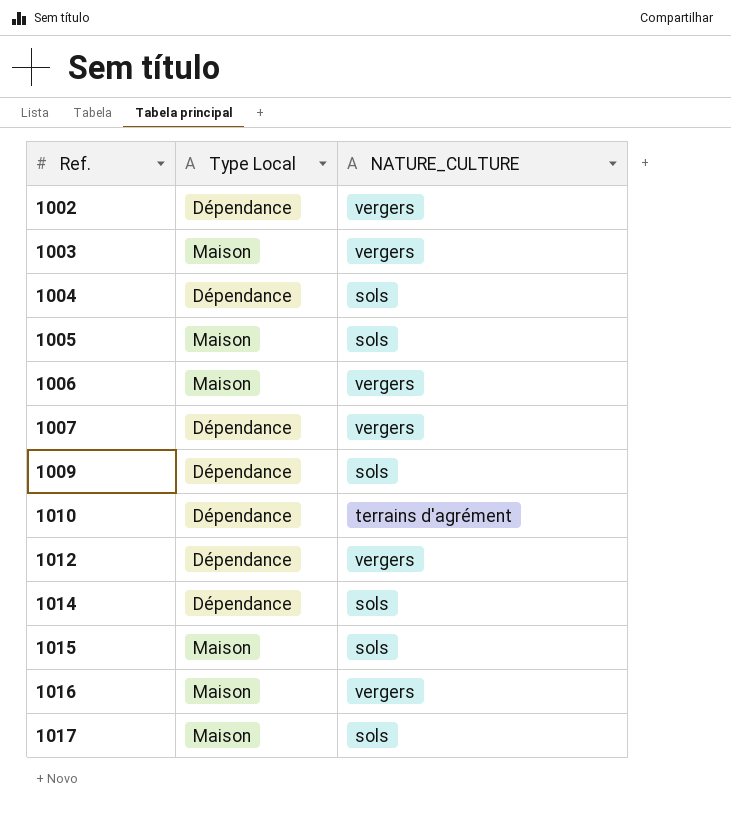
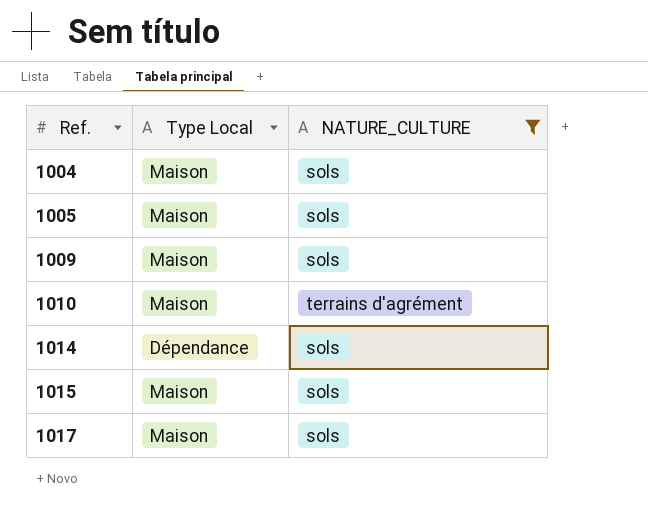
filter: none -> NATURE_CULTURE != vergers
1004 | Type Local: Dépendance -> Maison
1009 | Type Local: Dépendance -> Maison
1010 | Type Local: Dépendance -> Maison

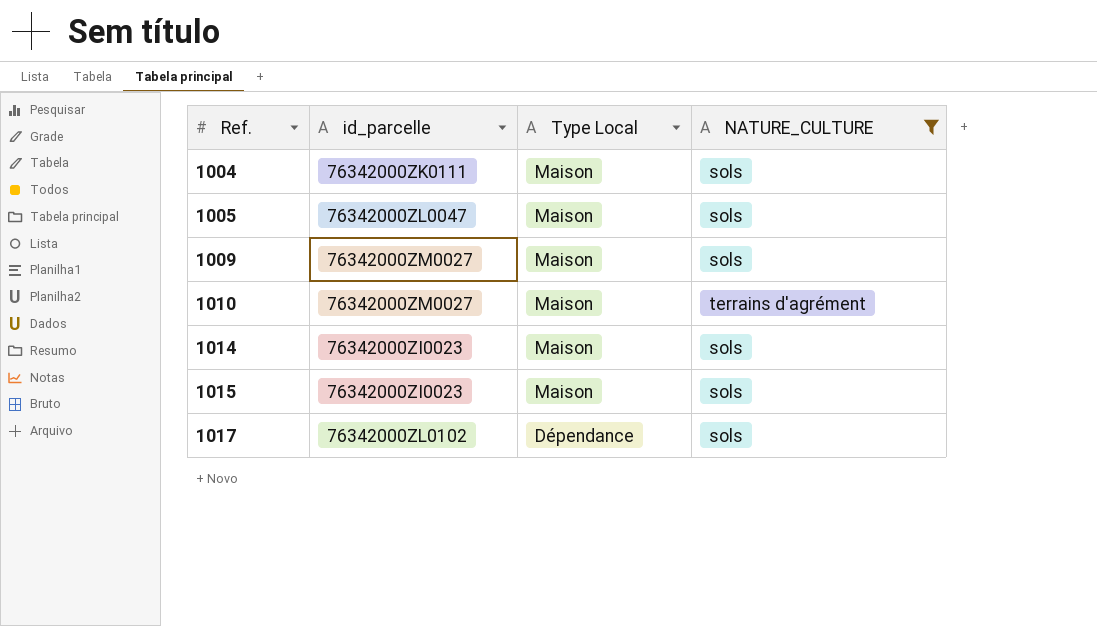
column id_parcelle | position: none -> 2
1014 | Type Local: Dépendance -> Maison
1017 | Type Local: Maison -> Dépendance

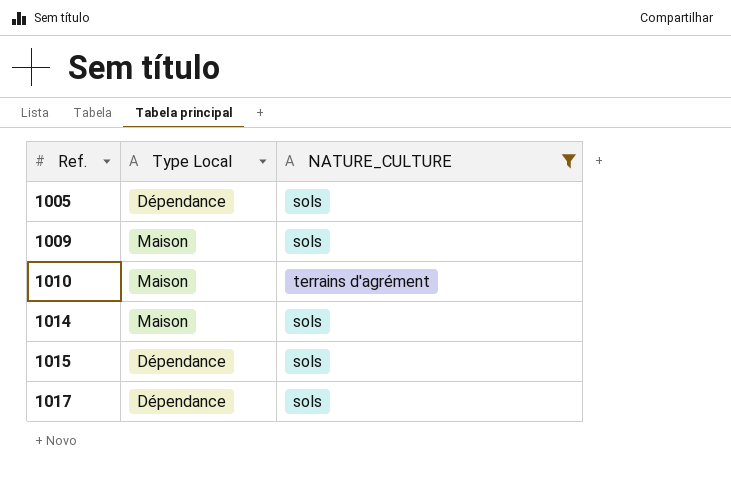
column id_parcelle | position: 2 -> none
row 1004: 76342000ZK0111 | Maison | sols -> none
1005 | Type Local: Maison -> Dépendance
1015 | Type Local: Maison -> Dépendance

